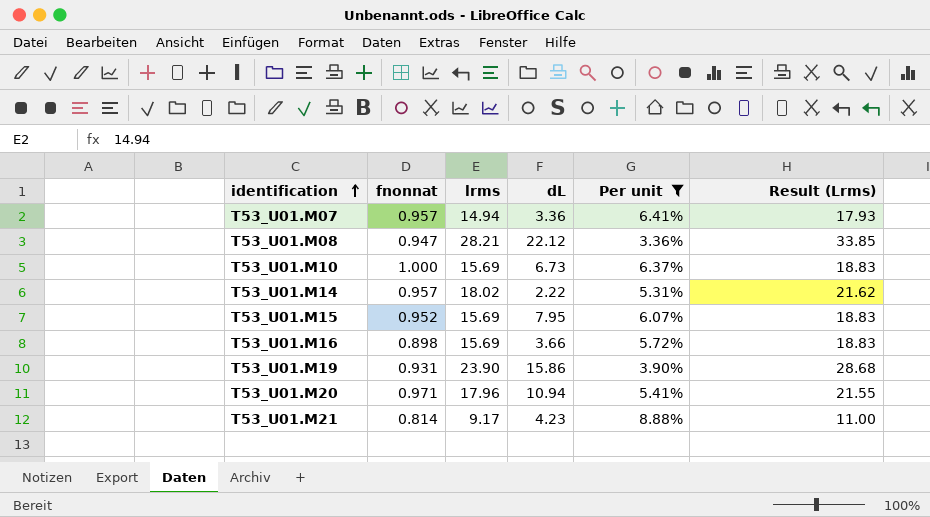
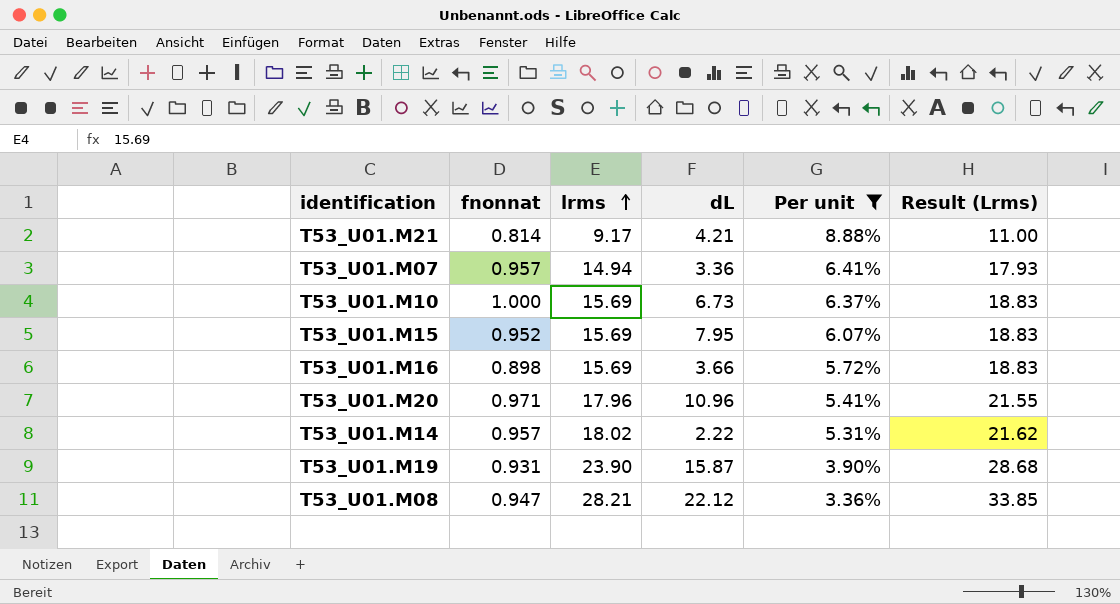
row order: identification ascending -> lrms ascending
T53_U01.M21 | dL: 4.23 -> 4.21
T53_U01.M20 | dL: 10.94 -> 10.96
T53_U01.M19 | dL: 15.86 -> 15.87

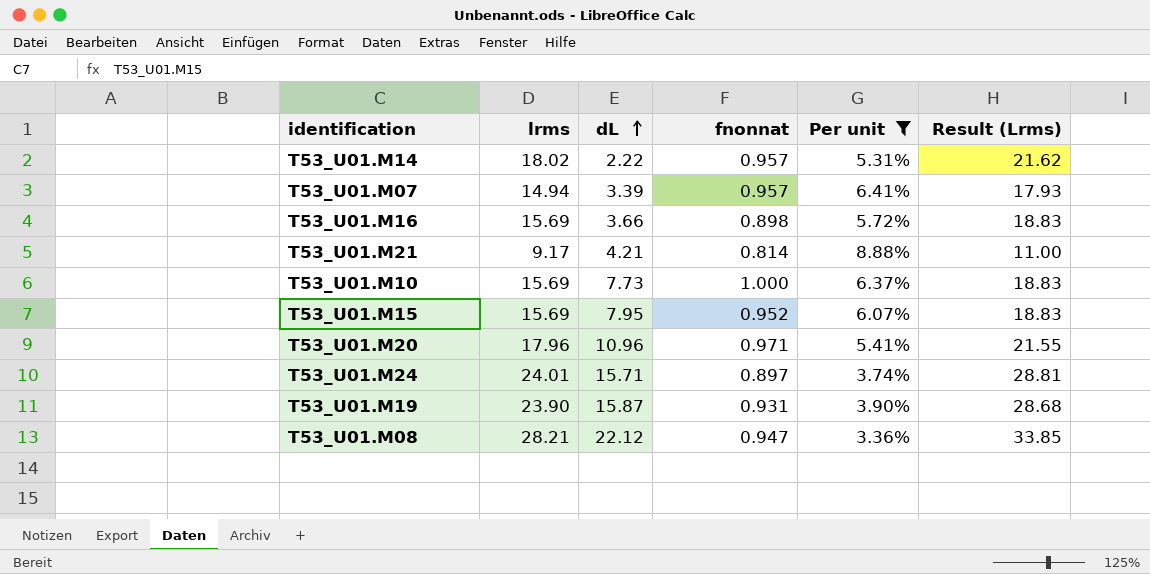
row order: lrms ascending -> dL ascending
column fnonnat | position: 2 -> 4
T53_U01.M07 | dL: 3.36 -> 3.39
T53_U01.M10 | dL: 6.73 -> 7.73
row T53_U01.M24: none -> 24.01 | 15.71 | 0.897 | 3.74% | 28.81

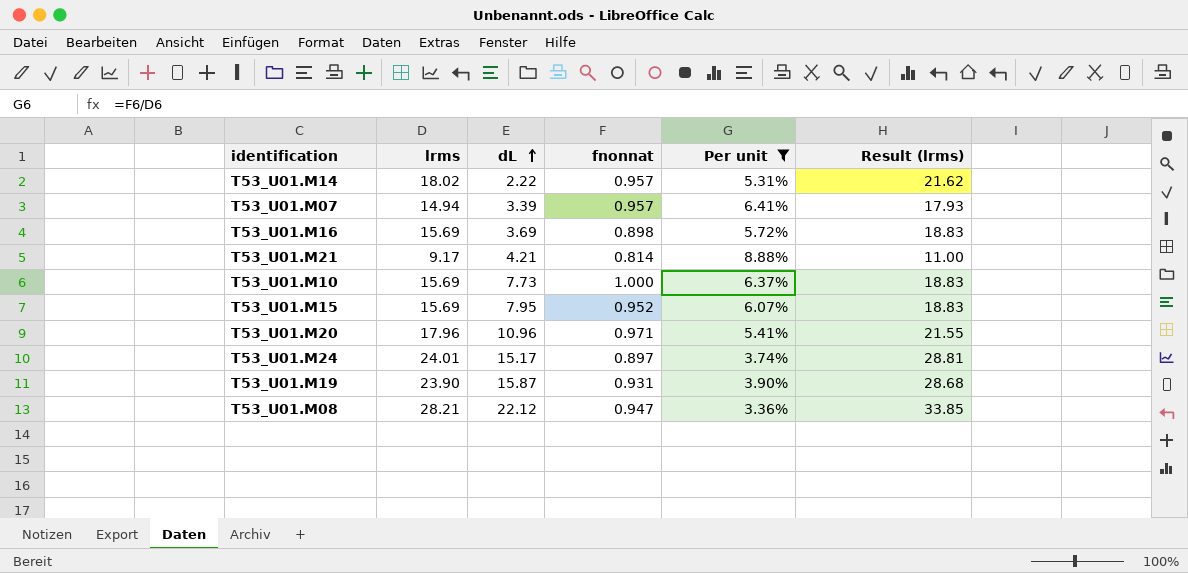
column name: Result (Lrms) -> Result (lrms)
T53_U01.M16 | dL: 3.66 -> 3.69
T53_U01.M24 | dL: 15.71 -> 15.17

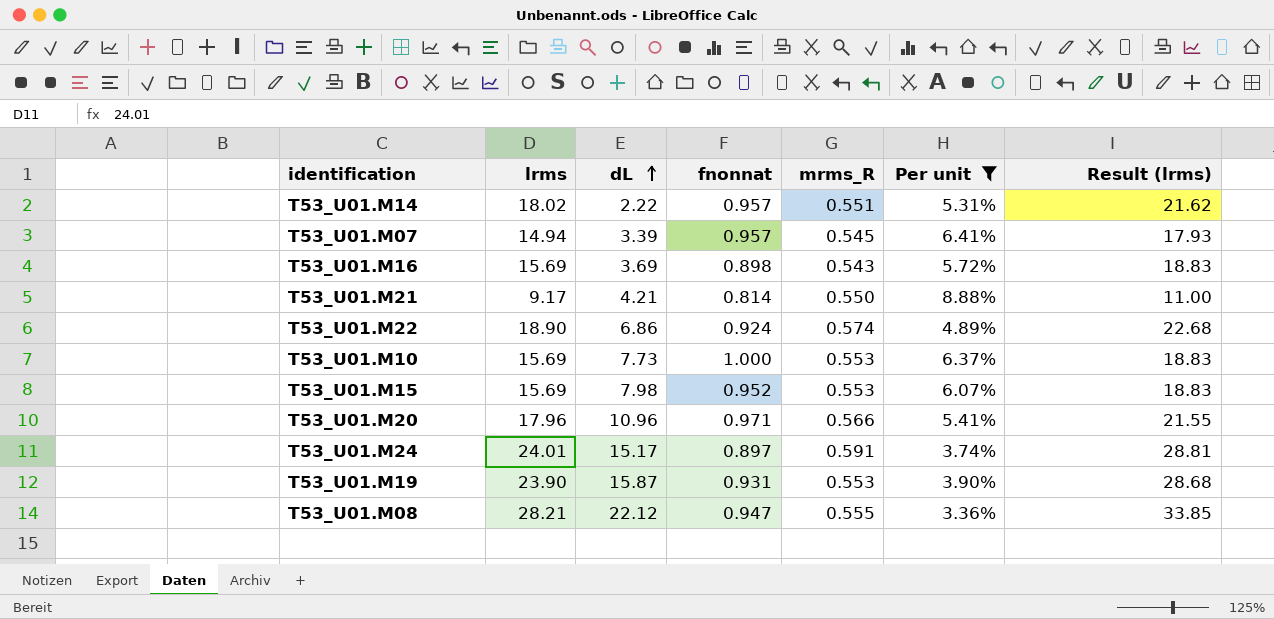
column mrms_R | position: none -> 5
row T53_U01.M22: none -> 18.90 | 6.86 | 0.924 | 0.574 | 4.89% | 22.68
T53_U01.M15 | dL: 7.95 -> 7.98

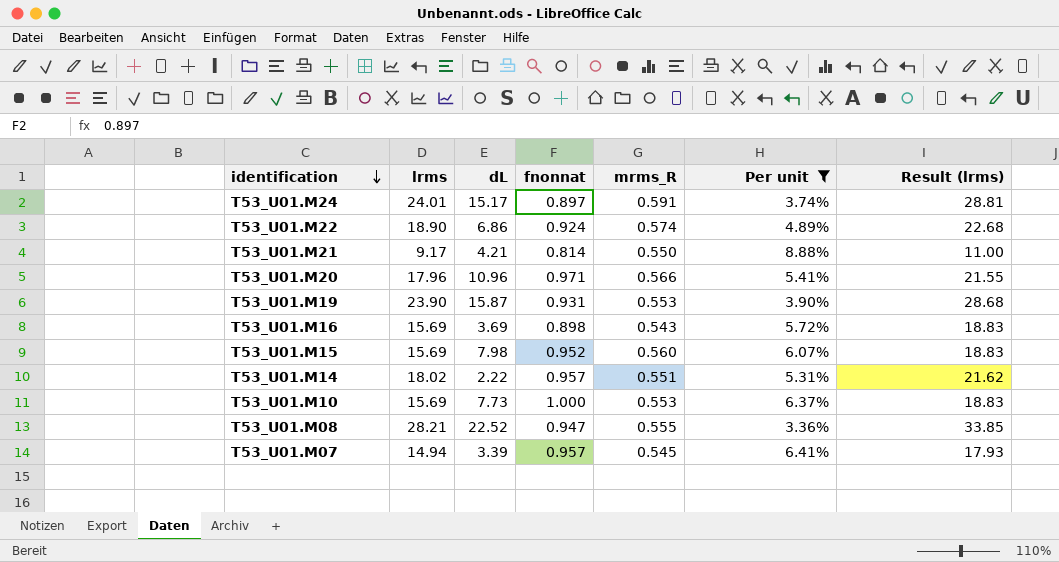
row order: dL ascending -> identification descending
T53_U01.M15 | mrms_R: 0.553 -> 0.560
T53_U01.M08 | dL: 22.12 -> 22.52

